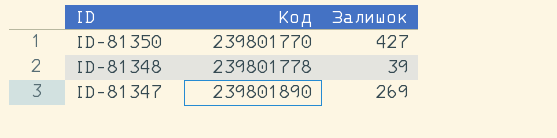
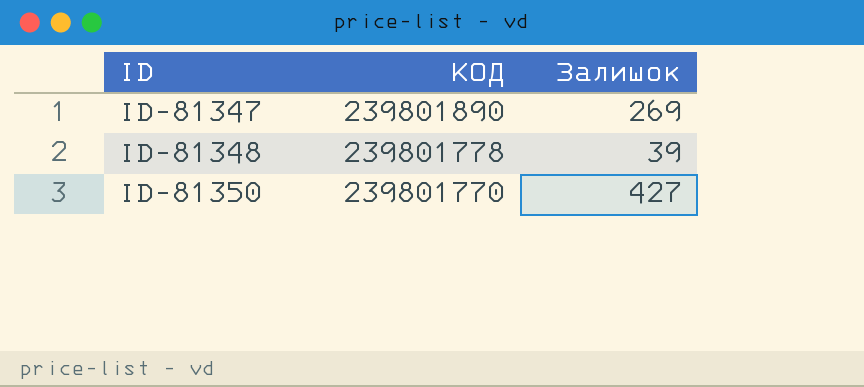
row order: ID descending -> ID ascending
column name: Код -> КОД

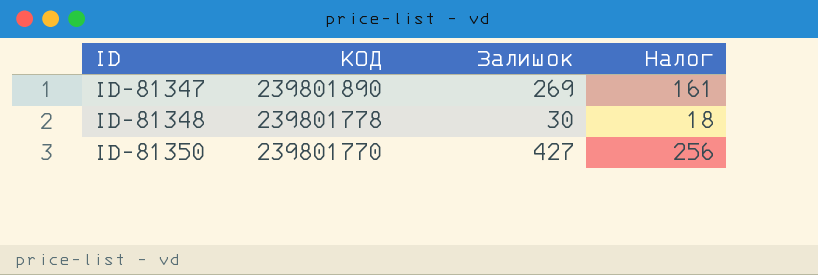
column Налог | formula: none -> [Залишок] * 0,6
ID-81348 | Залишок: 39 -> 30

